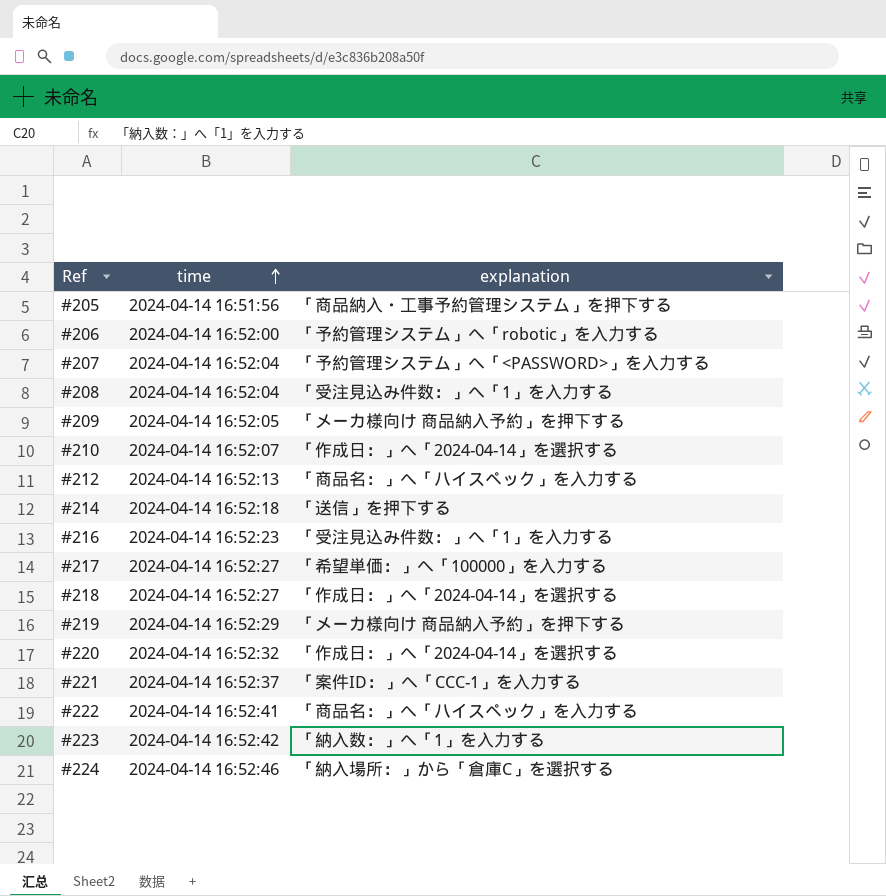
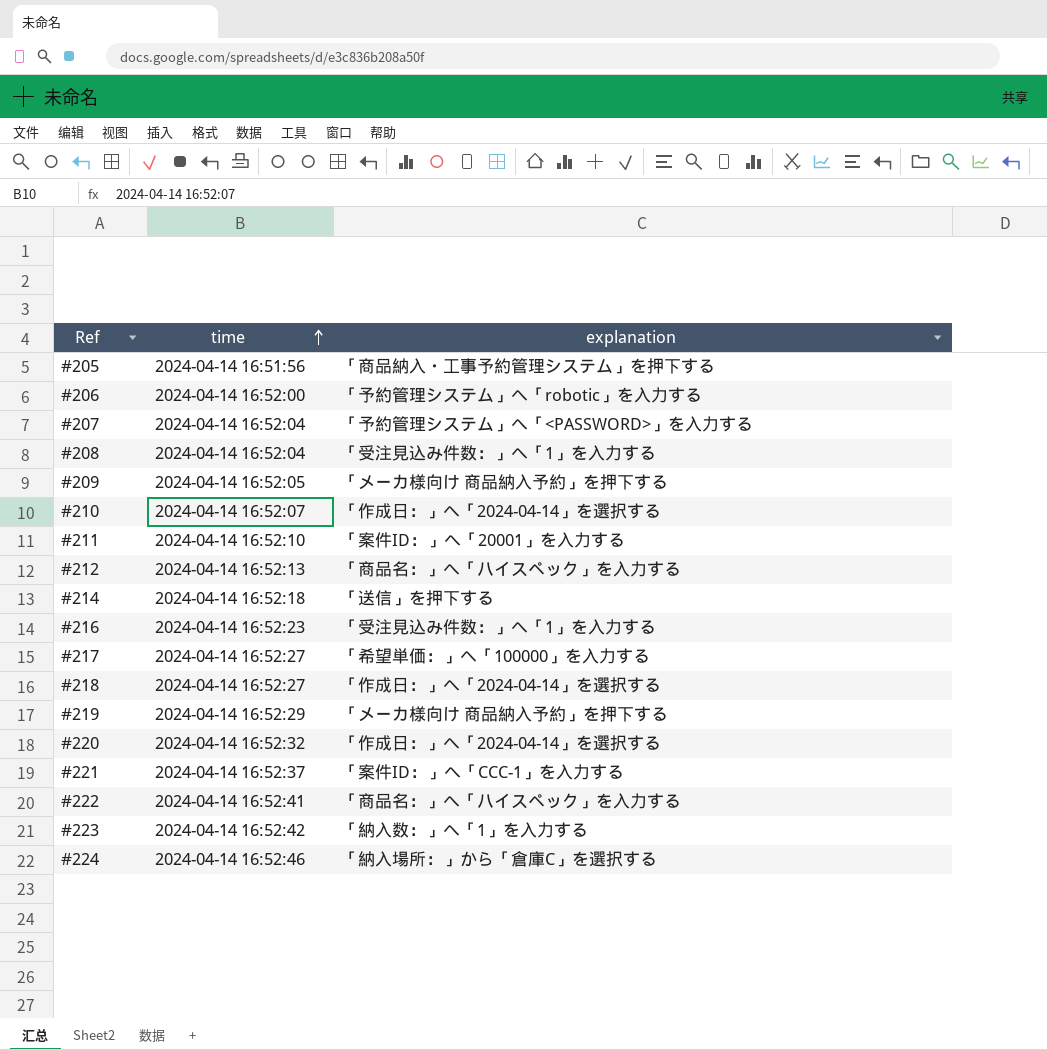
row #211: none -> 2024-04-14 16:52:10 | 「案件ID：」へ「20001」を入力する

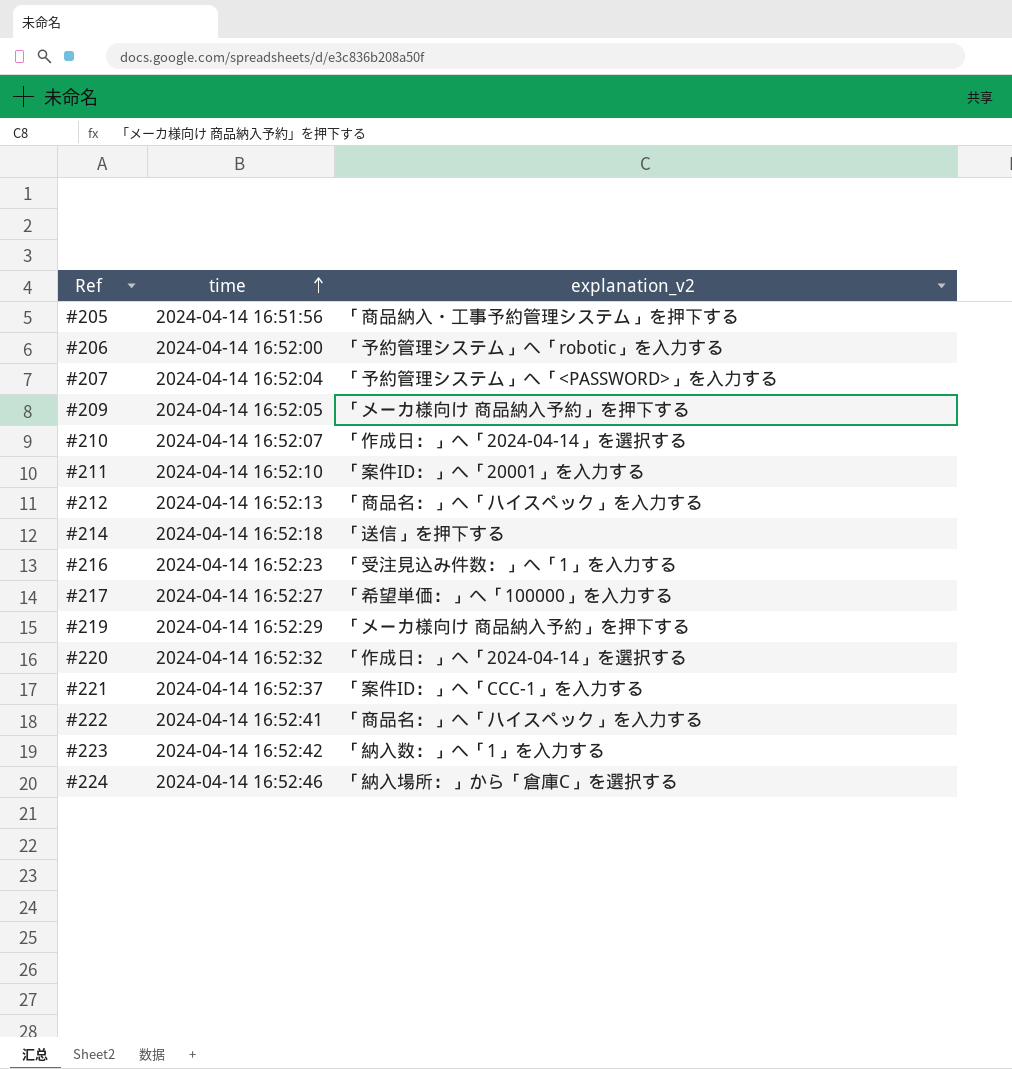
column name: explanation -> explanation_v2
row #208: 2024-04-14 16:52:04 | 「受注見込み件数：」へ「1」を入力する -> none
row #218: 2024-04-14 16:52:27 | 「作成日：」へ「2024-04-14」を選択する -> none

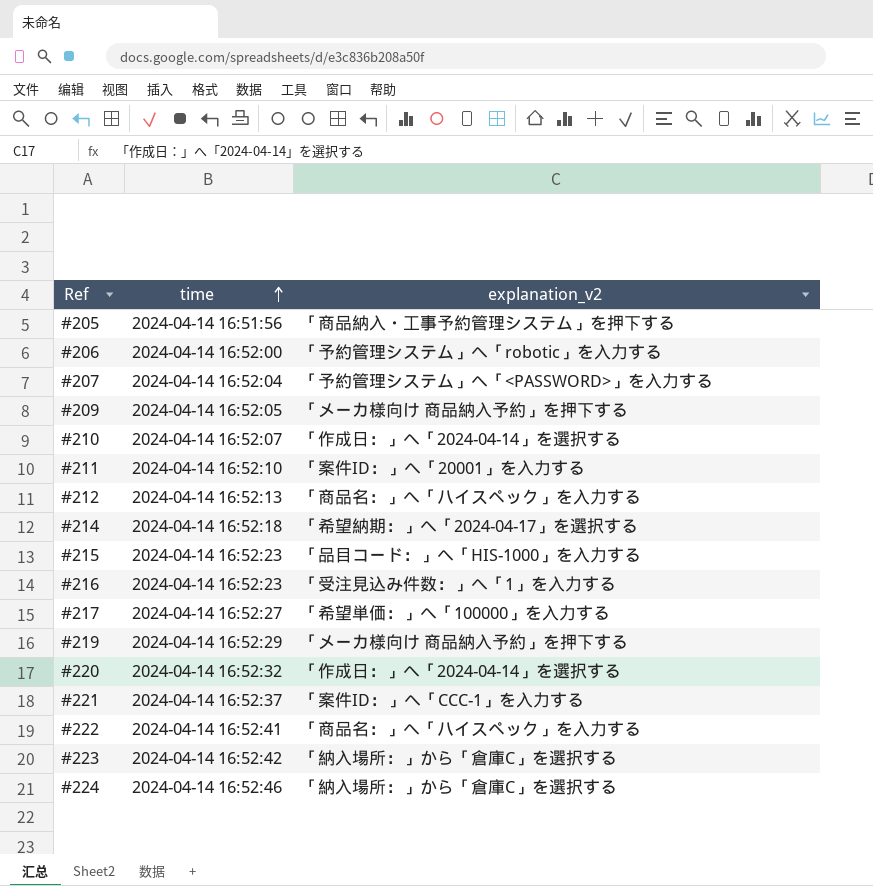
#214 | explanation_v2: 「送信」を押下する -> 「希望納期：」へ「2024-04-17」を選択する
row #215: none -> 2024-04-14 16:52:23 | 「品目コード：」へ「HIS-1000」を入力する
#223 | explanation_v2: 「納入数：」へ「1」を入力する -> 「納入場所：」から「倉庫C」を選択する

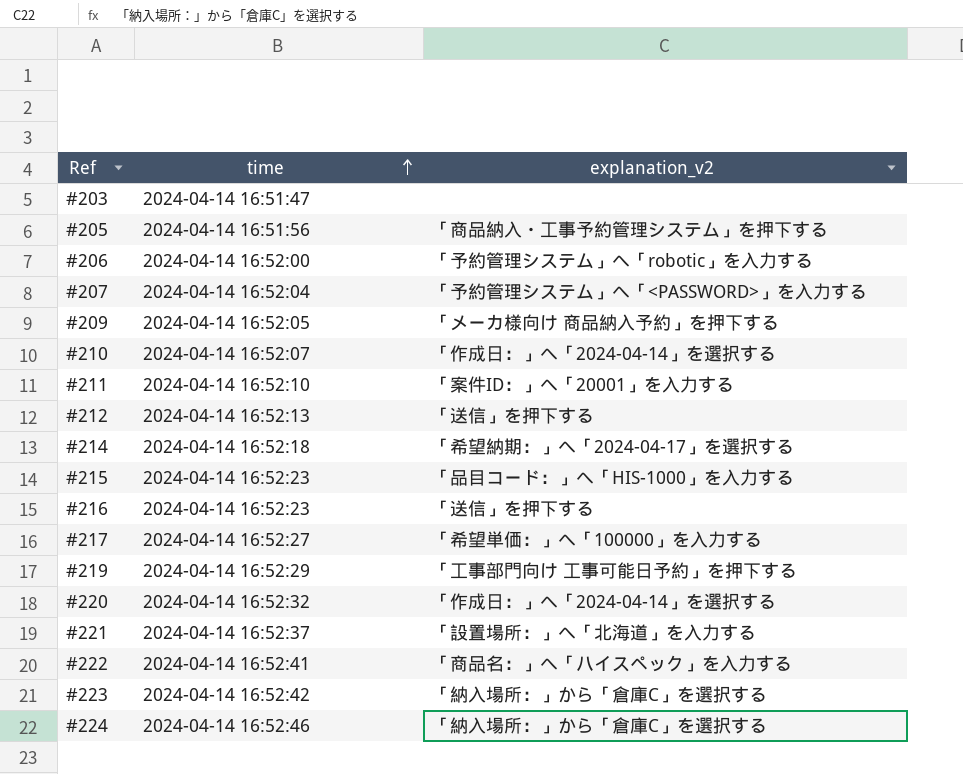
row #203: none -> 2024-04-14 16:51:47 | none
#212 | explanation_v2: 「商品名：」へ「ハイスペック」を入力する -> 「送信」を押下する
#216 | explanation_v2: 「受注見込み件数：」へ「1」を入力する -> 「送信」を押下する
#219 | explanation_v2: 「メーカ様向け 商品納入予約」を押下する -> 「工事部門向け 工事可能日予約」を押下する
#221 | explanation_v2: 「案件ID：」へ「CCC-1」を入力する -> 「設置場所：」へ「北海道」を入力する

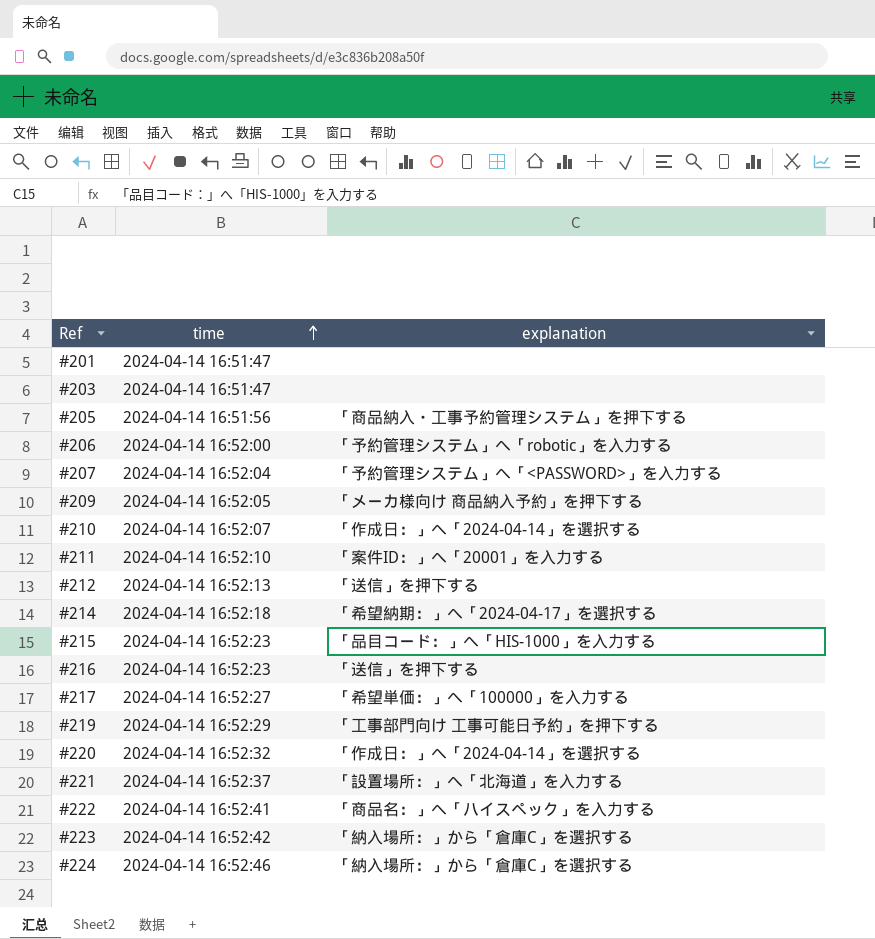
column name: explanation_v2 -> explanation
row #201: none -> 2024-04-14 16:51:47 | none

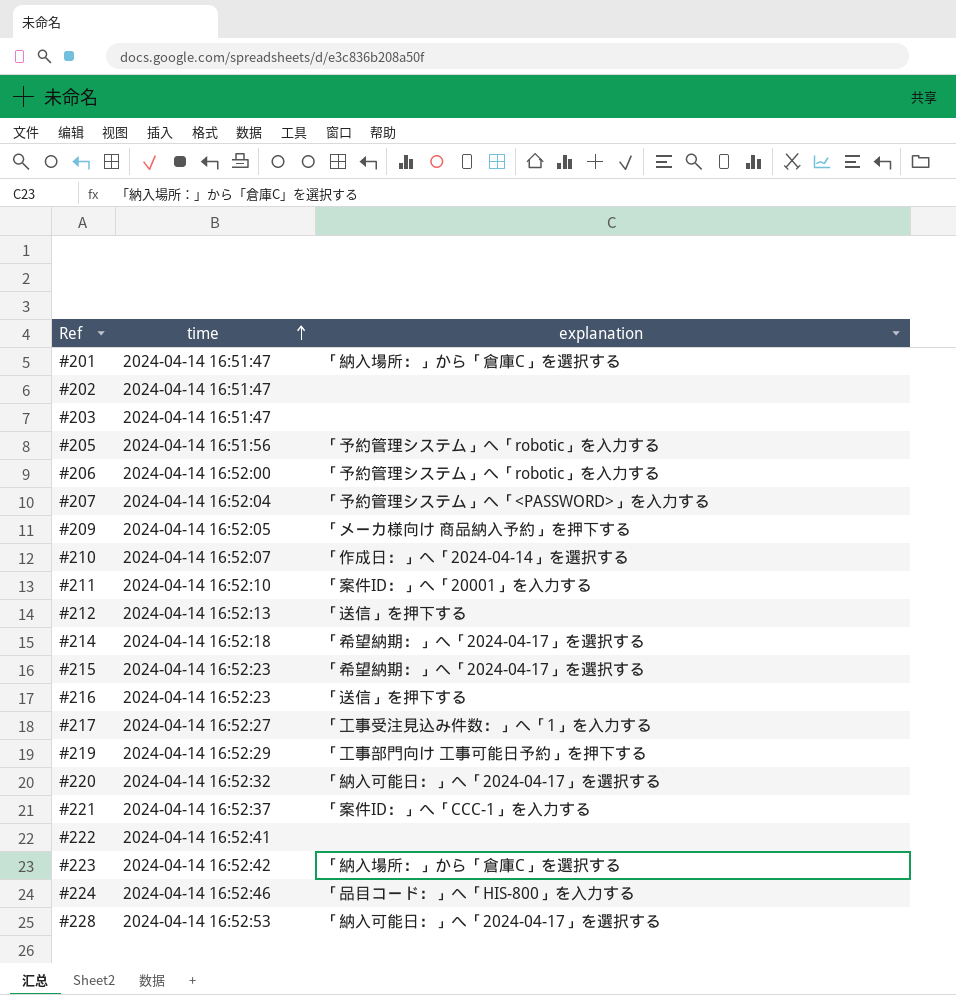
#201 | explanation: none -> 「納入場所：」から「倉庫C」を選択する
row #202: none -> 2024-04-14 16:51:47 | none
#205 | explanation: 「商品納入・工事予約管理システム」を押下する -> 「予約管理システム」へ「robotic」を入力する
#215 | explanation: 「品目コード：」へ「HIS-1000」を入力する -> 「希望納期：」へ「2024-04-17」を選択する
#217 | explanation: 「希望単価：」へ「100000」を入力する -> 「工事受注見込み件数：」へ「1」を入力する
#220 | explanation: 「作成日：」へ「2024-04-14」を選択する -> 「納入可能日：」へ「2024-04-17」を選択する
#221 | explanation: 「設置場所：」へ「北海道」を入力する -> 「案件ID：」へ「CCC-1」を入力する
#222 | explanation: 「商品名：」へ「ハイスペック」を入力する -> none
#224 | explanation: 「納入場所：」から「倉庫C」を選択する -> 「品目コード：」へ「HIS-800」を入力する
row #228: none -> 2024-04-14 16:52:53 | 「納入可能日：」へ「2024-04-17」を選択する

